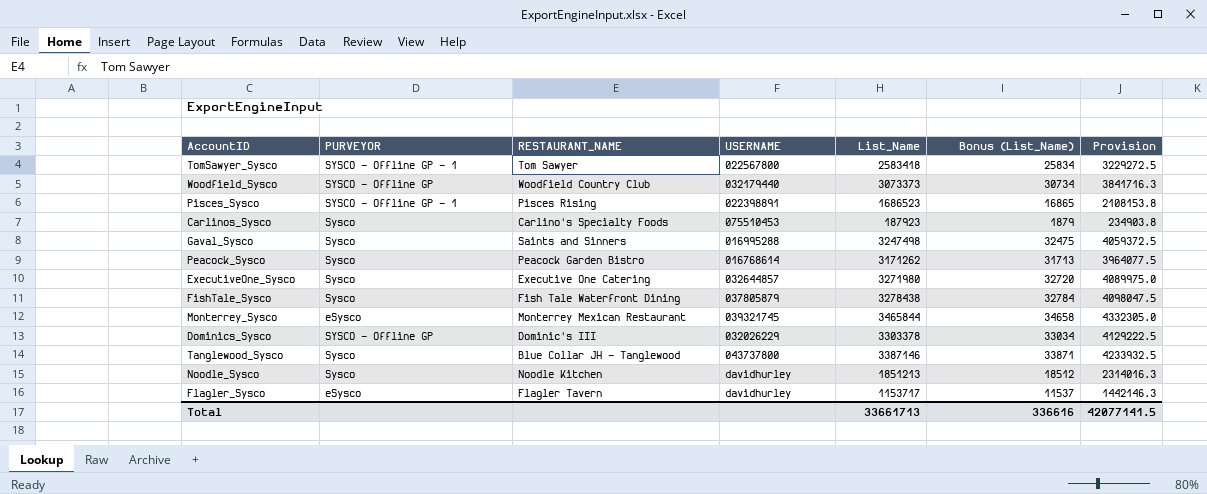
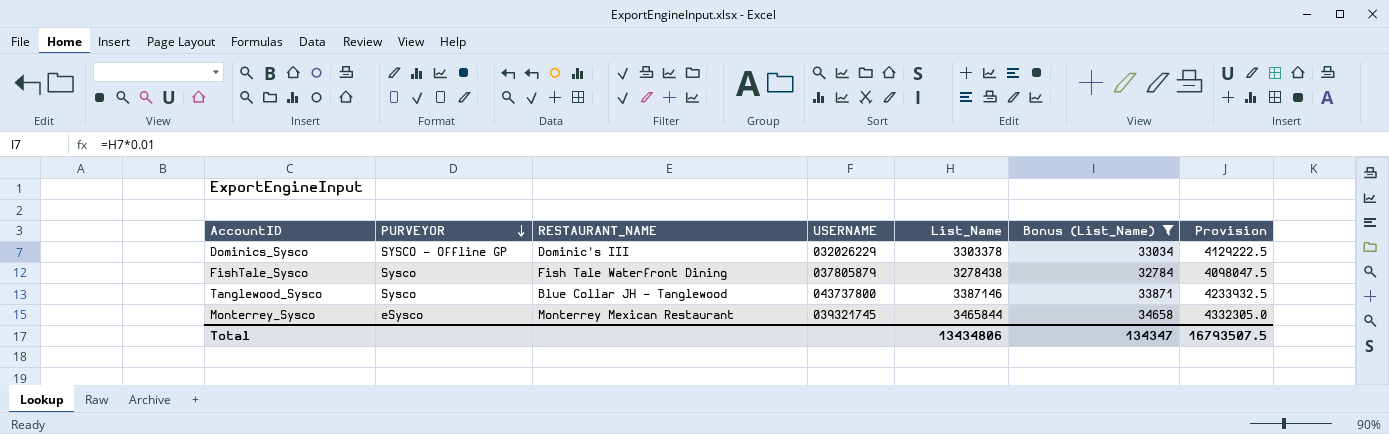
filter: none -> Bonus (List_Name) >= 32784
row order: none -> PURVEYOR descending
Total | List_Name: 33661713 -> 13434806
Total | Bonus (List_Name): 336616 -> 134347
Total | Provision: 42077141.5 -> 16793507.5

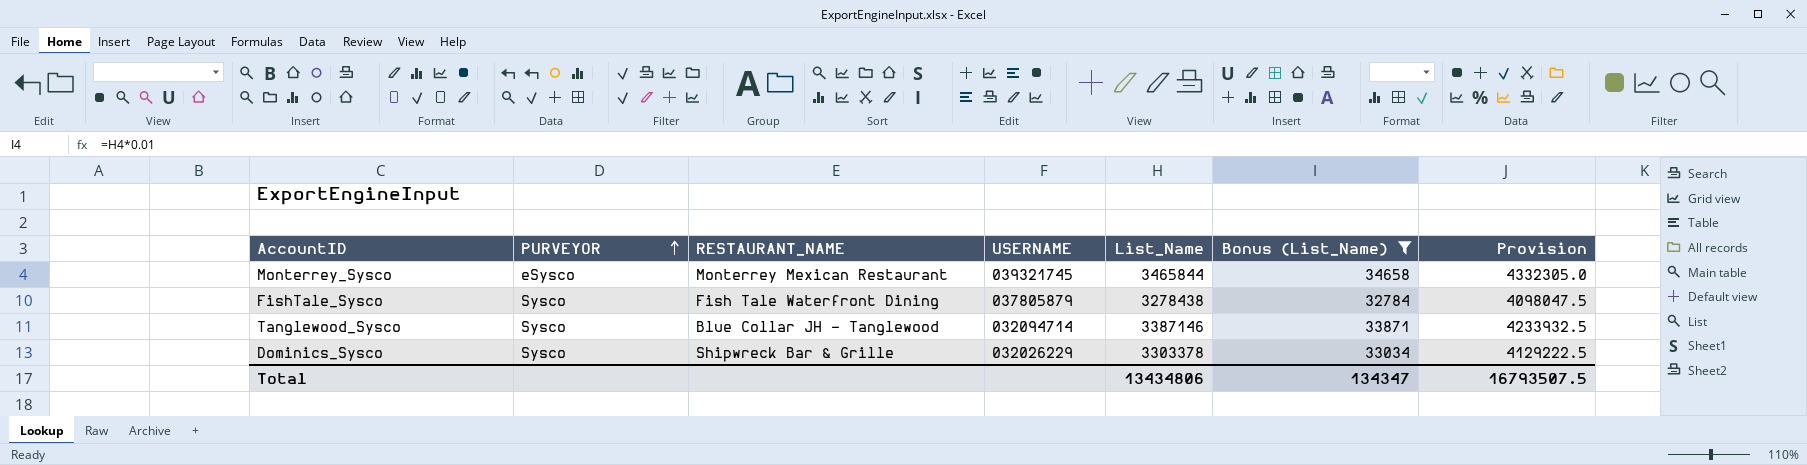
row order: PURVEYOR descending -> PURVEYOR ascending
Tanglewood_Sysco | USERNAME: 043737800 -> 032094714
Dominics_Sysco | PURVEYOR: SYSCO - Offline GP -> Sysco
Dominics_Sysco | RESTAURANT_NAME: Dominic's III -> Shipwreck Bar & Grille

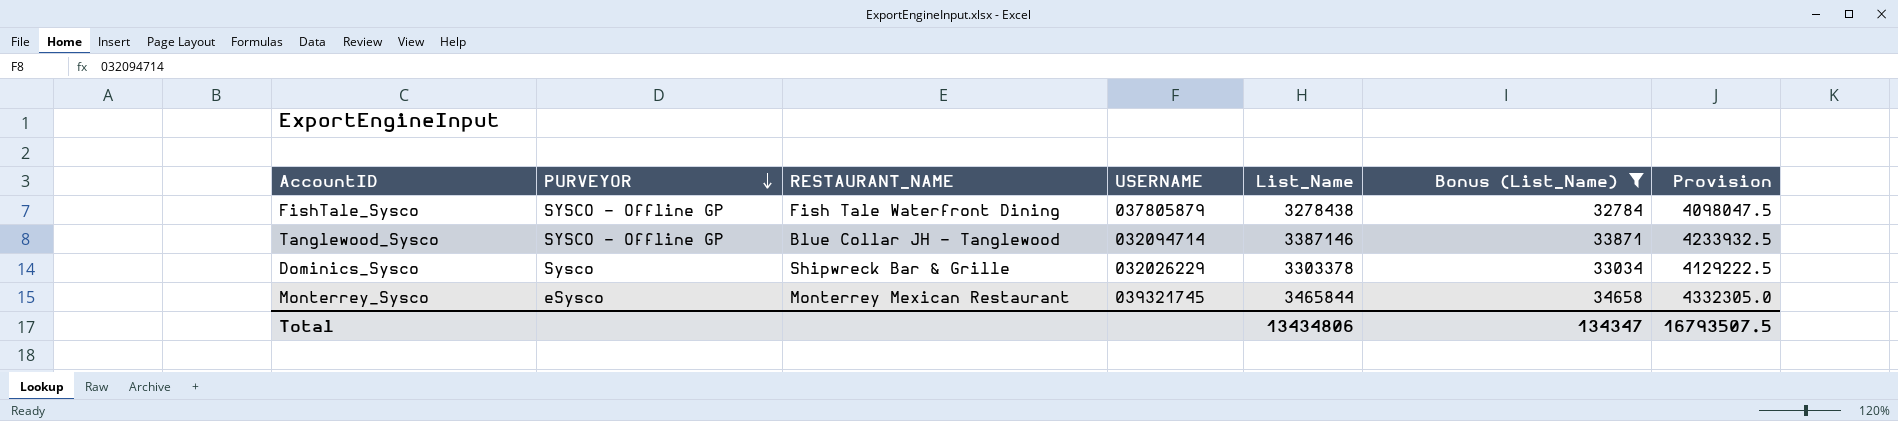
row order: PURVEYOR ascending -> PURVEYOR descending
FishTale_Sysco | PURVEYOR: Sysco -> SYSCO - Offline GP
Tanglewood_Sysco | PURVEYOR: Sysco -> SYSCO - Offline GP

